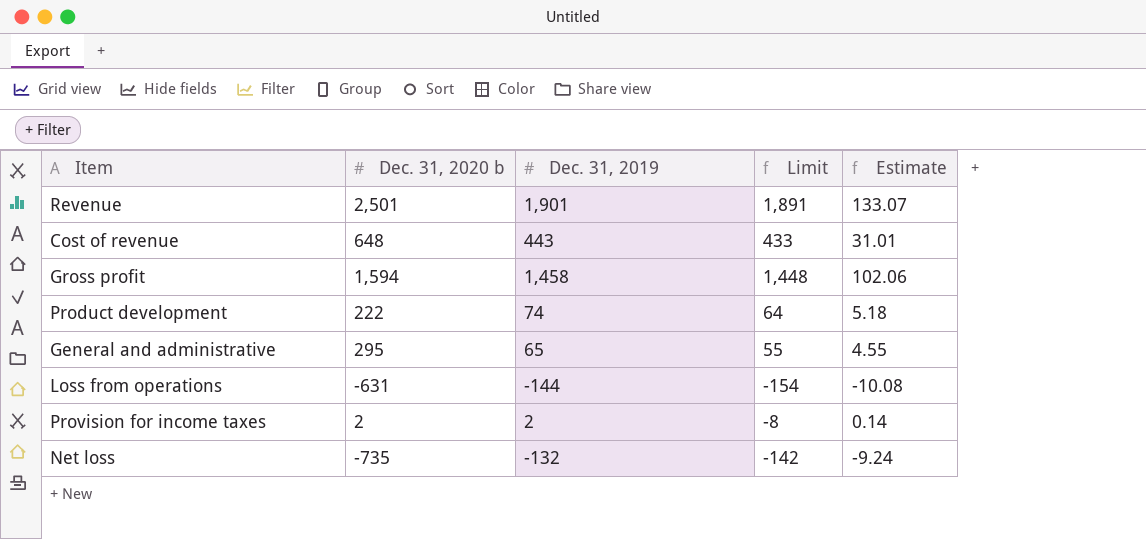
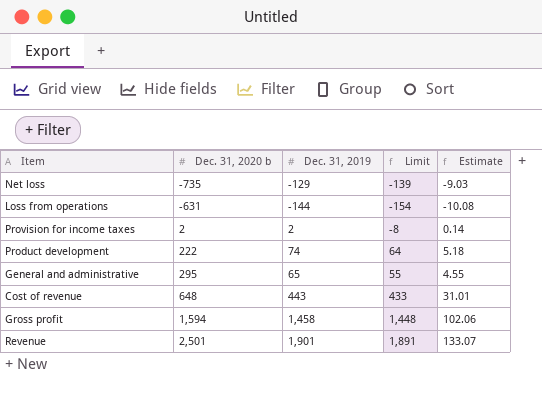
row order: none -> Dec. 31, 2020 b ascending
Net loss | Dec. 31, 2019: -132 -> -129
Net loss | Limit: -142 -> -139
Net loss | Estimate: -9.24 -> -9.03

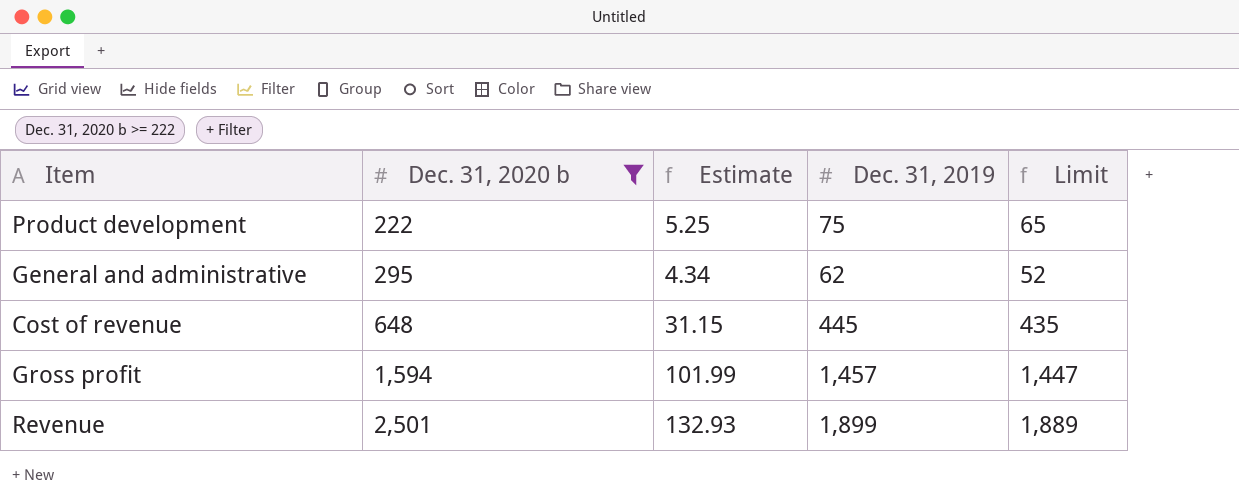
filter: none -> Dec. 31, 2020 b >= 222
column Estimate | position: 5 -> 3
Product development | Estimate: 5.18 -> 5.25
Product development | Dec. 31, 2019: 74 -> 75
Product development | Limit: 64 -> 65
General and administrative | Estimate: 4.55 -> 4.34
General and administrative | Dec. 31, 2019: 65 -> 62
General and administrative | Limit: 55 -> 52
Cost of revenue | Estimate: 31.01 -> 31.15
Cost of revenue | Dec. 31, 2019: 443 -> 445
Cost of revenue | Limit: 433 -> 435
Gross profit | Estimate: 102.06 -> 101.99
Gross profit | Dec. 31, 2019: 1,458 -> 1,457
Gross profit | Limit: 1,448 -> 1,447
Revenue | Estimate: 133.07 -> 132.93
Revenue | Dec. 31, 2019: 1,901 -> 1,899
Revenue | Limit: 1,891 -> 1,889

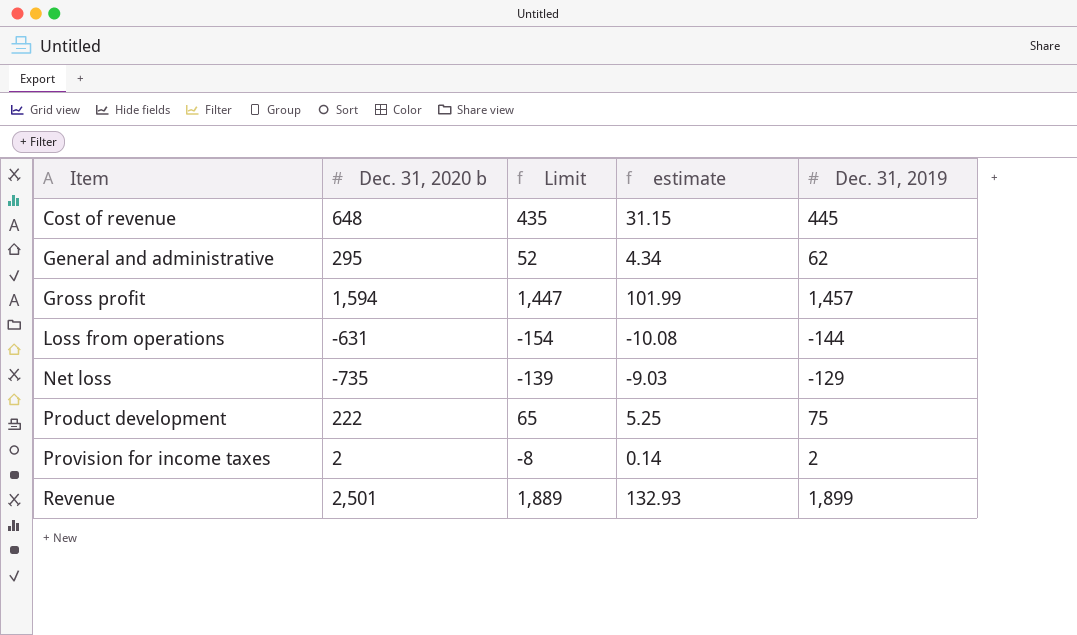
filter: Dec. 31, 2020 b >= 222 -> none
row order: Dec. 31, 2020 b ascending -> Item ascending
column Limit | position: 5 -> 3
column name: Estimate -> estimate

